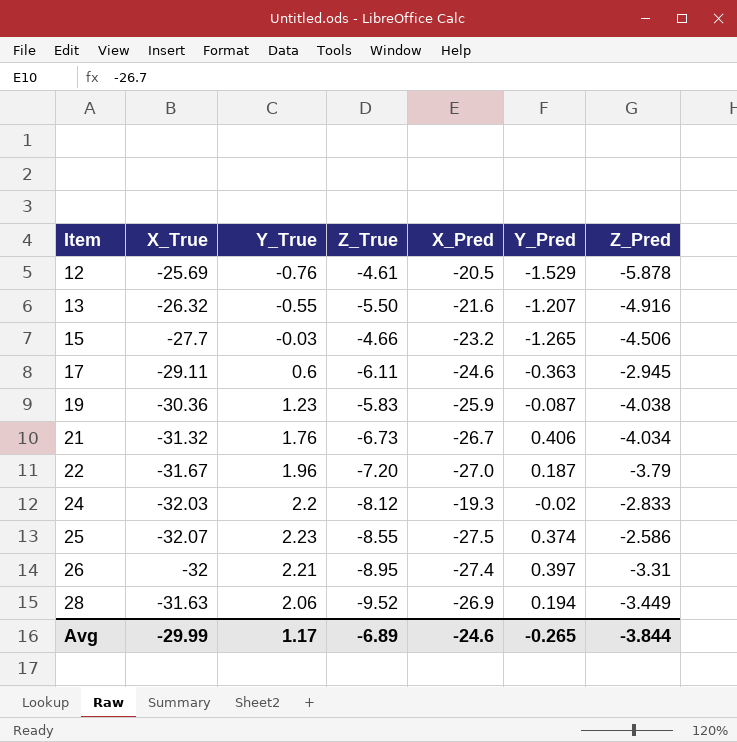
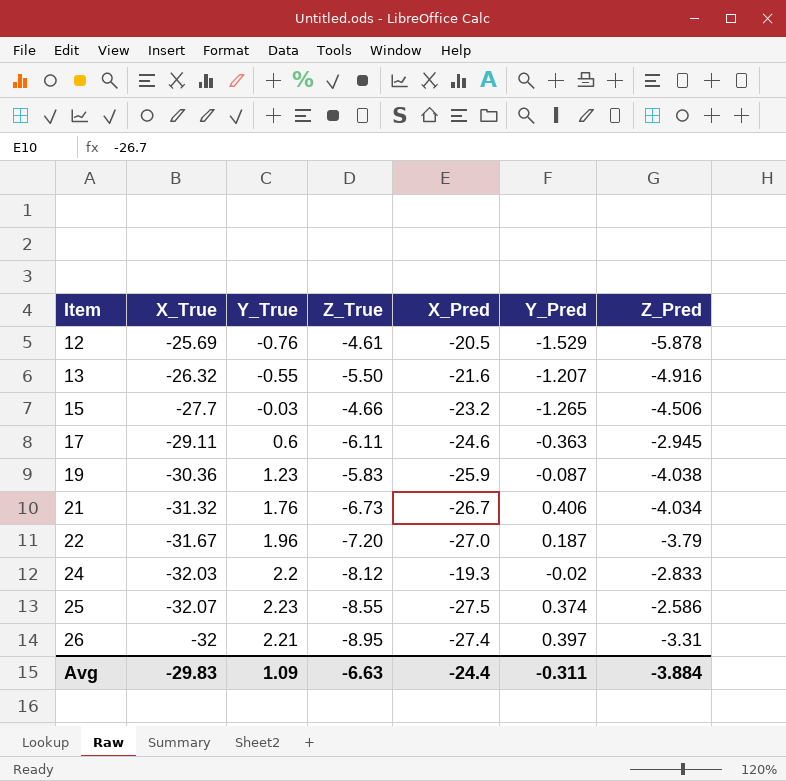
row 28: -31.63 | 2.06 | -9.52 | -26.9 | 0.194 | -3.449 -> none
Avg | X_True: -29.99 -> -29.83
Avg | Y_True: 1.17 -> 1.09
Avg | Z_True: -6.89 -> -6.63
Avg | X_Pred: -24.6 -> -24.4
Avg | Y_Pred: -0.265 -> -0.311
Avg | Z_Pred: -3.844 -> -3.884

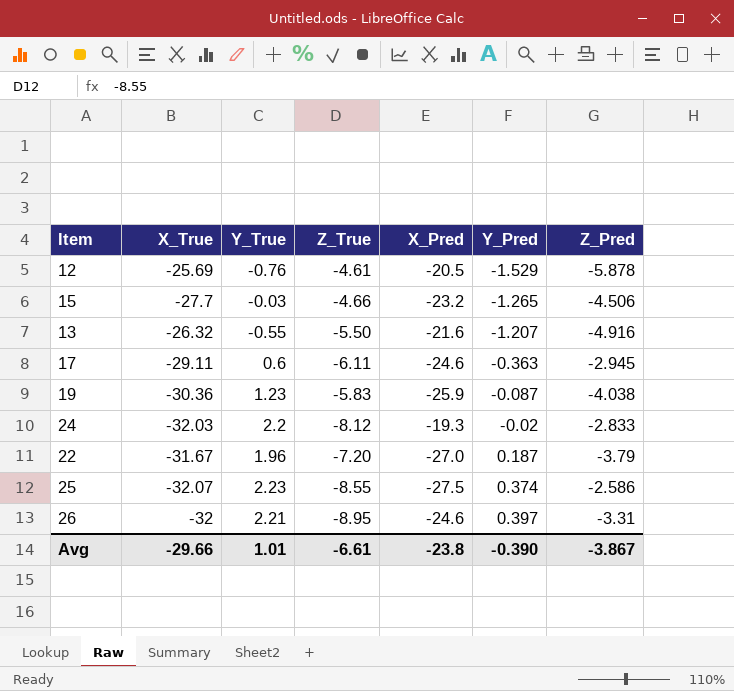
row order: Item ascending -> Y_Pred ascending
row 21: -31.32 | 1.76 | -6.73 | -26.7 | 0.406 | -4.034 -> none
26 | X_Pred: -27.4 -> -24.6
Avg | X_True: -29.83 -> -29.66
Avg | Y_True: 1.09 -> 1.01
Avg | Z_True: -6.63 -> -6.61
Avg | X_Pred: -24.4 -> -23.8
Avg | Y_Pred: -0.311 -> -0.390
Avg | Z_Pred: -3.884 -> -3.867

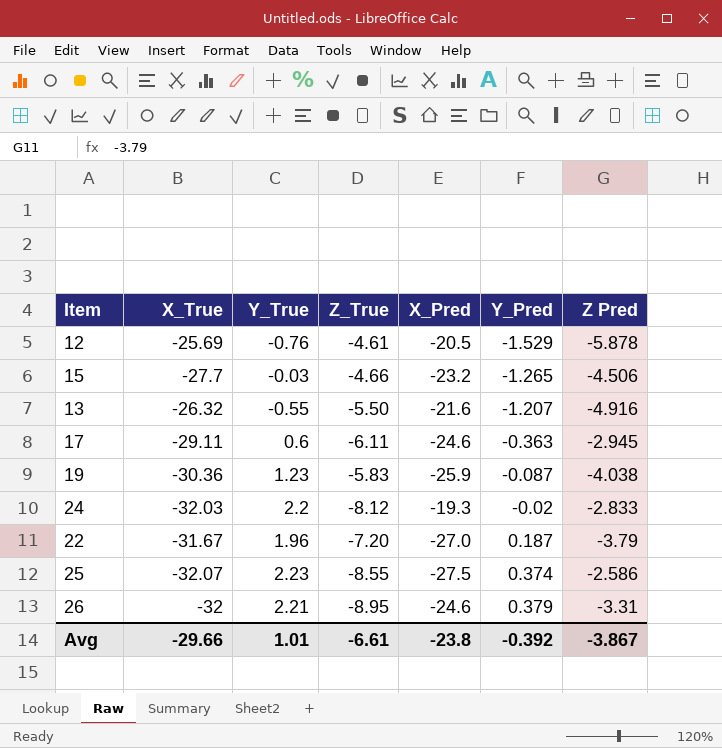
column name: Z_Pred -> Z Pred
26 | Y_Pred: 0.397 -> 0.379
Avg | Y_Pred: -0.390 -> -0.392

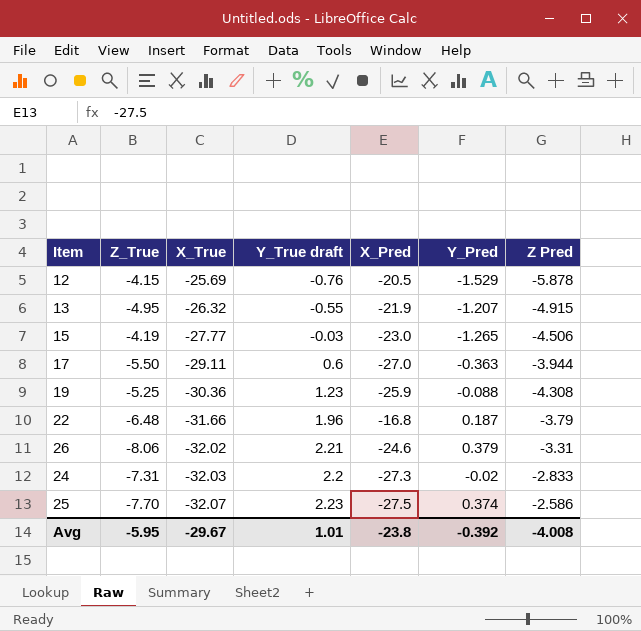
row order: Y_Pred ascending -> X_True descending
column Z_True | position: 4 -> 2
column name: Y_True -> Y_True draft
12 | Z_True: -4.61 -> -4.15
13 | Z_True: -5.50 -> -4.95
13 | X_Pred: -21.6 -> -21.9
13 | Z Pred: -4.916 -> -4.915
15 | Z_True: -4.66 -> -4.19
15 | X_True: -27.7 -> -27.77
15 | X_Pred: -23.2 -> -23.0
17 | Z_True: -6.11 -> -5.50
17 | X_Pred: -24.6 -> -27.0
17 | Z Pred: -2.945 -> -3.944
19 | Z_True: -5.83 -> -5.25
19 | Y_Pred: -0.087 -> -0.088
19 | Z Pred: -4.038 -> -4.308
22 | Z_True: -7.20 -> -6.48
22 | X_True: -31.67 -> -31.66
22 | X_Pred: -27.0 -> -16.8
26 | Z_True: -8.95 -> -8.06
26 | X_True: -32 -> -32.02
24 | Z_True: -8.12 -> -7.31
24 | X_Pred: -19.3 -> -27.3
25 | Z_True: -8.55 -> -7.70
Avg | Z_True: -6.61 -> -5.95
Avg | X_True: -29.66 -> -29.67
Avg | Z Pred: -3.867 -> -4.008

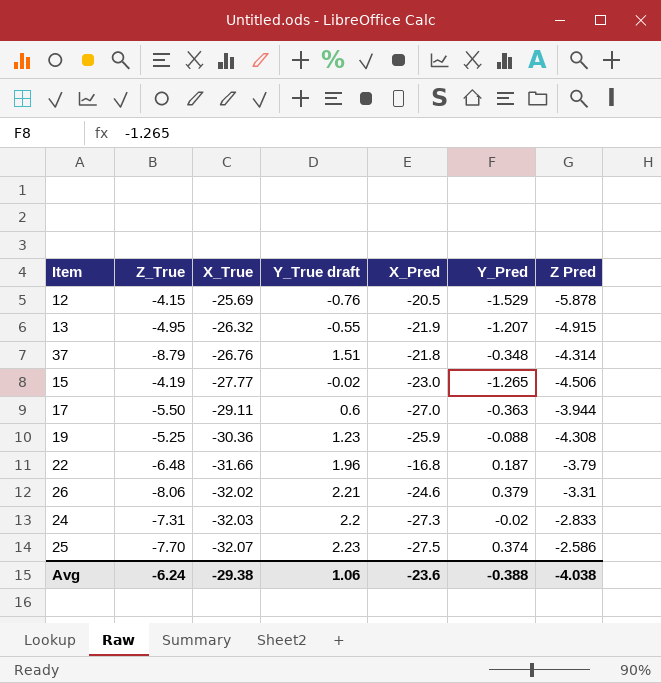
row 37: none -> -8.79 | -26.76 | 1.51 | -21.8 | -0.348 | -4.314
15 | Y_True draft: -0.03 -> -0.02
Avg | Z_True: -5.95 -> -6.24
Avg | X_True: -29.67 -> -29.38
Avg | Y_True draft: 1.01 -> 1.06
Avg | X_Pred: -23.8 -> -23.6
Avg | Y_Pred: -0.392 -> -0.388
Avg | Z Pred: -4.008 -> -4.038

